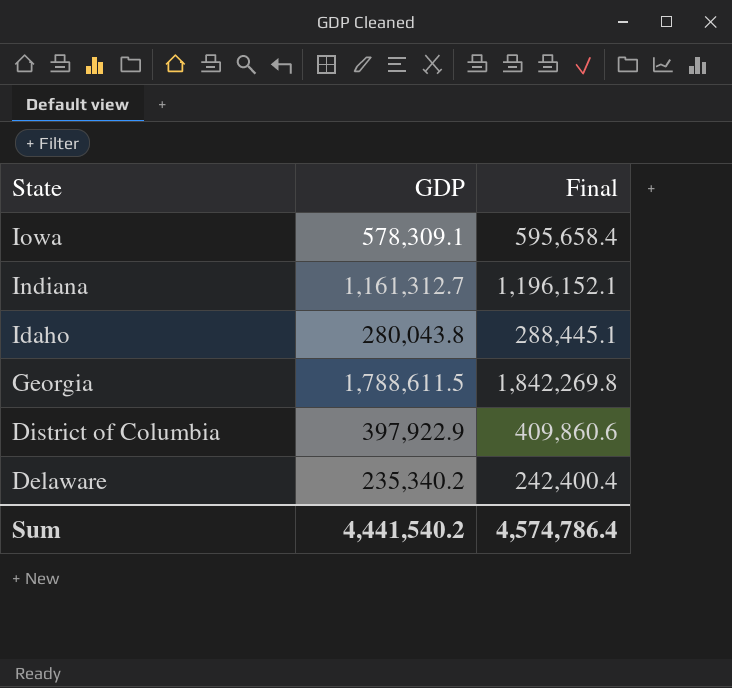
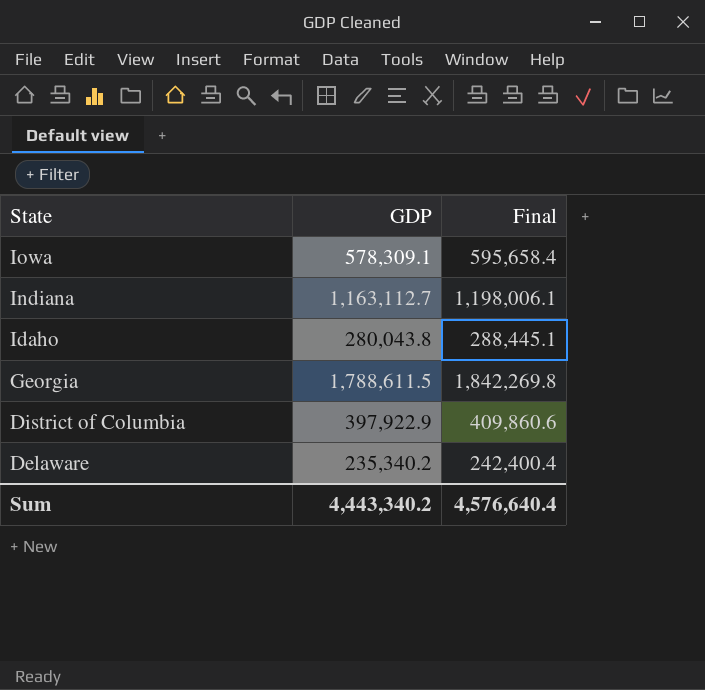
Indiana | GDP: 1,161,312.7 -> 1,163,112.7
Indiana | Final: 1,196,152.1 -> 1,198,006.1
Sum | GDP: 4,441,540.2 -> 4,443,340.2
Sum | Final: 4,574,786.4 -> 4,576,640.4

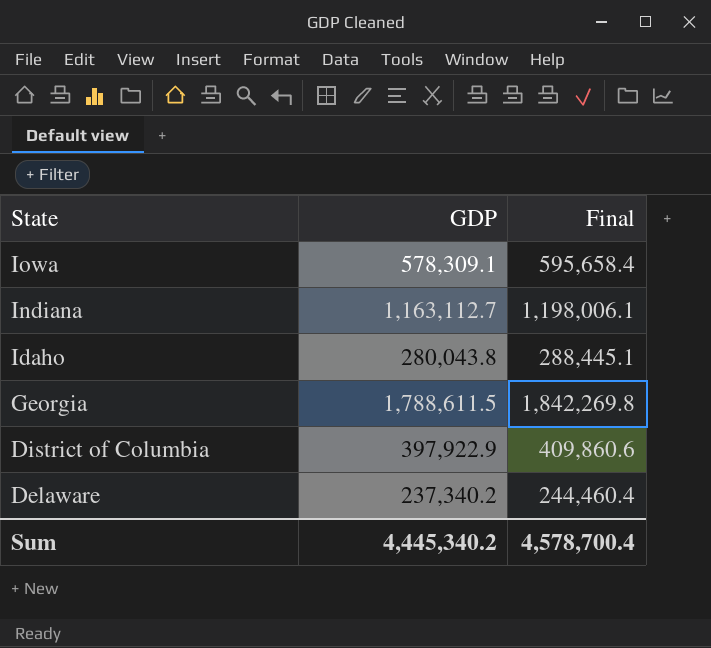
Delaware | GDP: 235,340.2 -> 237,340.2
Delaware | Final: 242,400.4 -> 244,460.4
Sum | GDP: 4,443,340.2 -> 4,445,340.2
Sum | Final: 4,576,640.4 -> 4,578,700.4

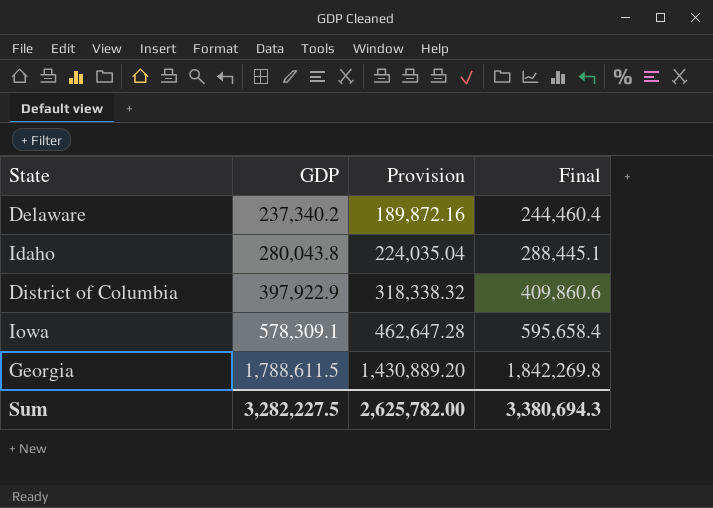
row order: State descending -> GDP ascending
column Provision | formula: none -> [GDP] * 0.8
row Indiana: 1,163,112.7 | 1,198,006.1 -> none
Sum | GDP: 4,445,340.2 -> 3,282,227.5
Sum | Final: 4,578,700.4 -> 3,380,694.3

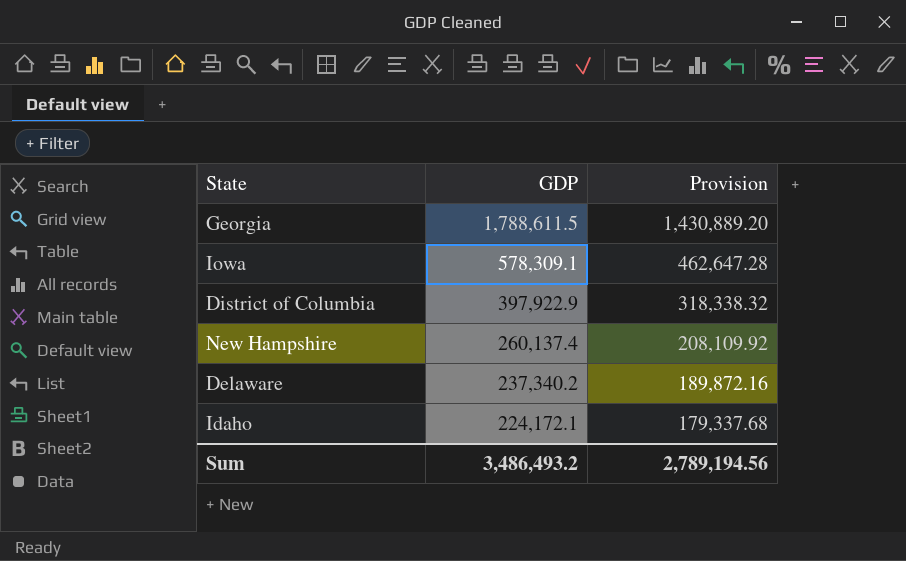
row order: GDP ascending -> GDP descending
column Final | formula: [GDP] * 1.03 -> none
row New Hampshire: none -> 260,137.4 | 208,109.92
Idaho | GDP: 280,043.8 -> 224,172.1
Idaho | Provision: 224,035.04 -> 179,337.68
Sum | GDP: 3,282,227.5 -> 3,486,493.2
Sum | Provision: 2,625,782.00 -> 2,789,194.56

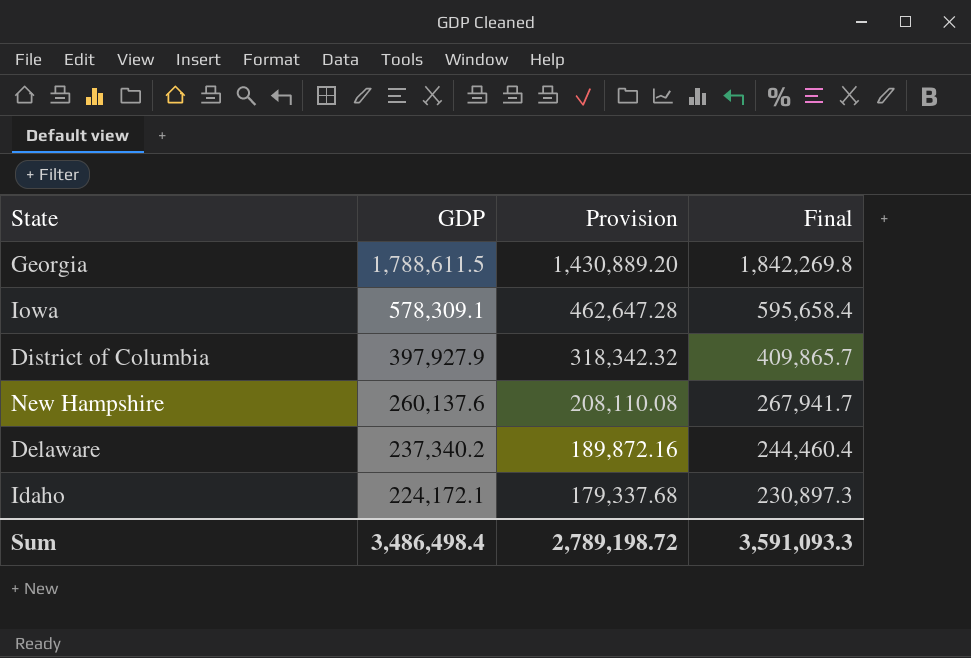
column Final | formula: none -> [GDP] * 1.03
District of Columbia | GDP: 397,922.9 -> 397,927.9
District of Columbia | Provision: 318,338.32 -> 318,342.32
New Hampshire | GDP: 260,137.4 -> 260,137.6
New Hampshire | Provision: 208,109.92 -> 208,110.08
Sum | GDP: 3,486,493.2 -> 3,486,498.4
Sum | Provision: 2,789,194.56 -> 2,789,198.72

